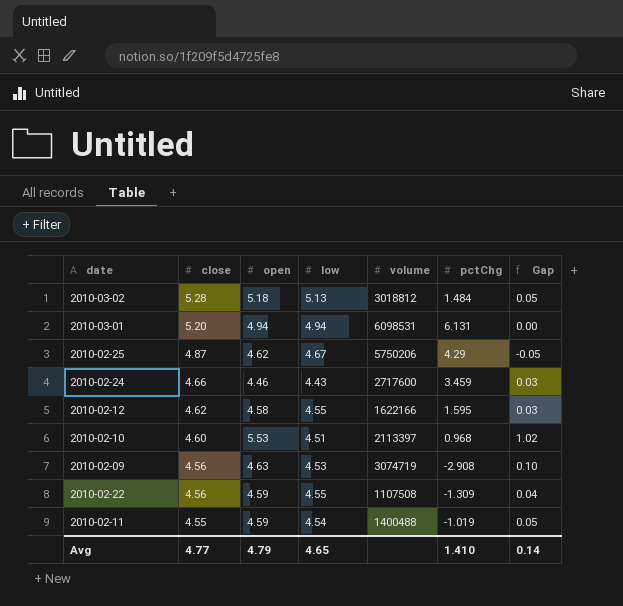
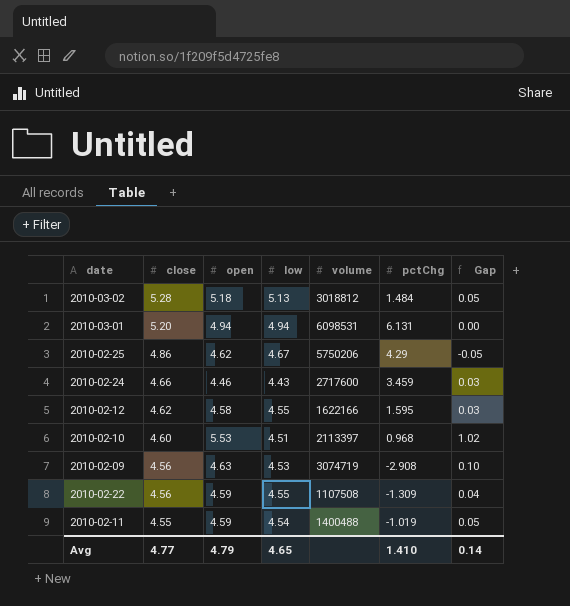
2010-02-25 | close: 4.87 -> 4.86

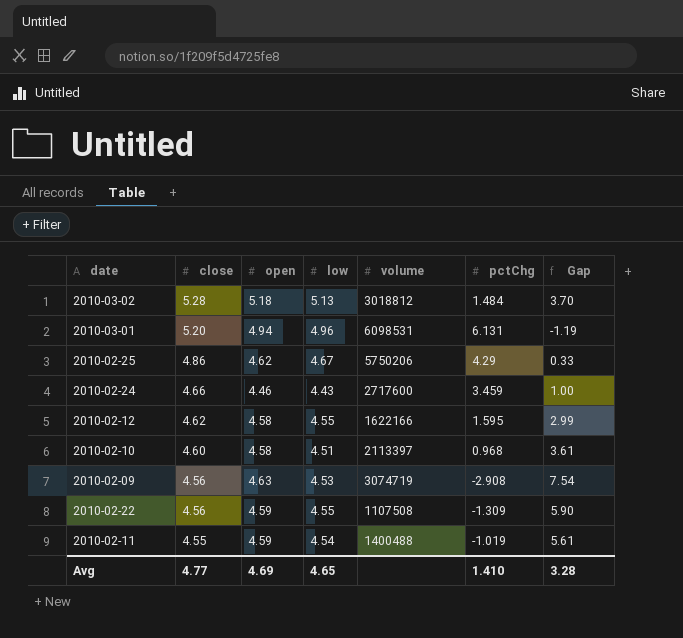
column Gap | formula: [open] - [low] -> [open] - [pctChg]
2010-03-01 | low: 4.94 -> 4.96
2010-02-10 | open: 5.53 -> 4.58
Avg | open: 4.79 -> 4.69
Avg | Gap: 0.14 -> 3.28

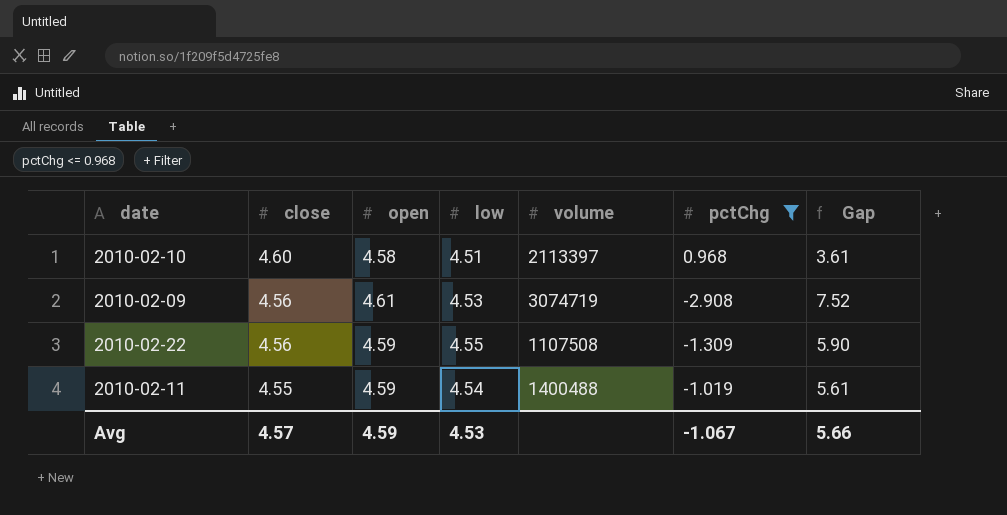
filter: none -> pctChg <= 0.968
2010-02-09 | open: 4.63 -> 4.61
2010-02-09 | Gap: 7.54 -> 7.52
Avg | close: 4.77 -> 4.57
Avg | open: 4.69 -> 4.59
Avg | low: 4.65 -> 4.53
Avg | pctChg: 1.410 -> -1.067
Avg | Gap: 3.28 -> 5.66

